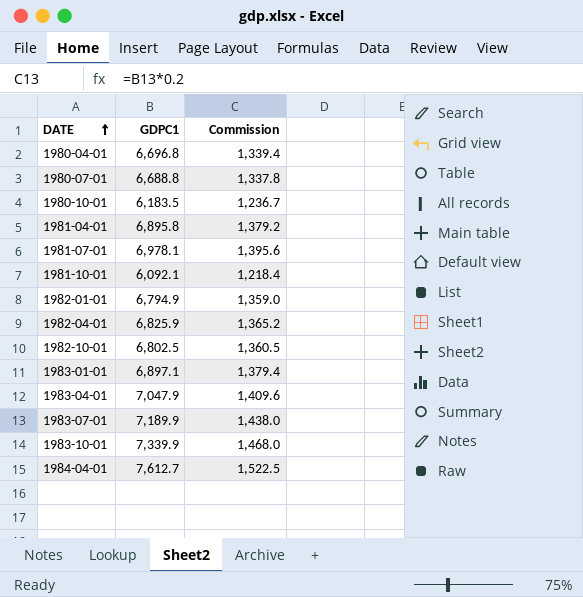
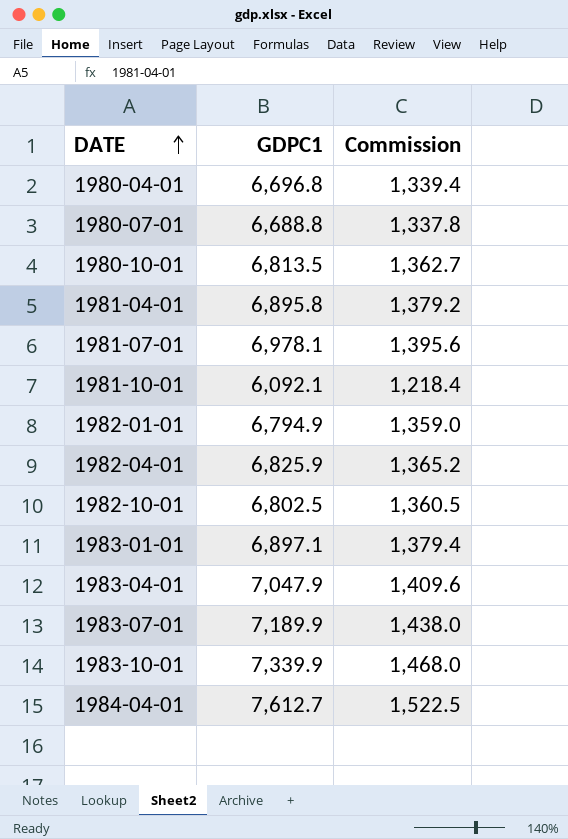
1980-10-01 | GDPC1: 6,183.5 -> 6,813.5
1980-10-01 | Commission: 1,236.7 -> 1,362.7

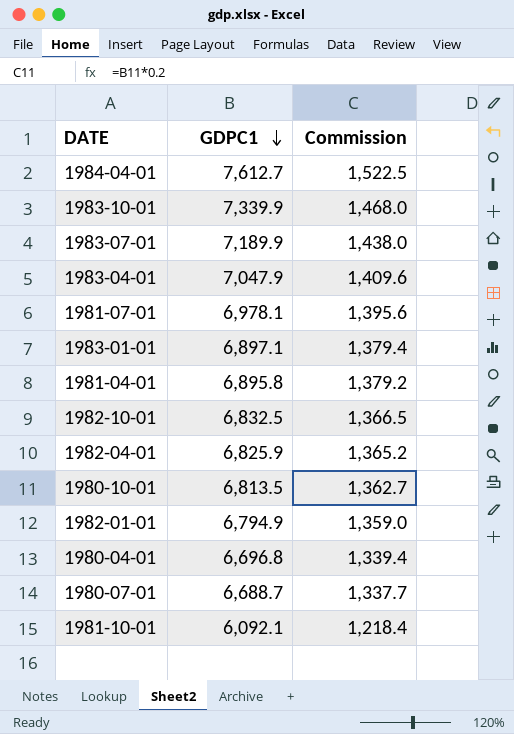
row order: DATE ascending -> GDPC1 descending
1982-10-01 | GDPC1: 6,802.5 -> 6,832.5
1982-10-01 | Commission: 1,360.5 -> 1,366.5
1980-07-01 | GDPC1: 6,688.8 -> 6,688.7
1980-07-01 | Commission: 1,337.8 -> 1,337.7

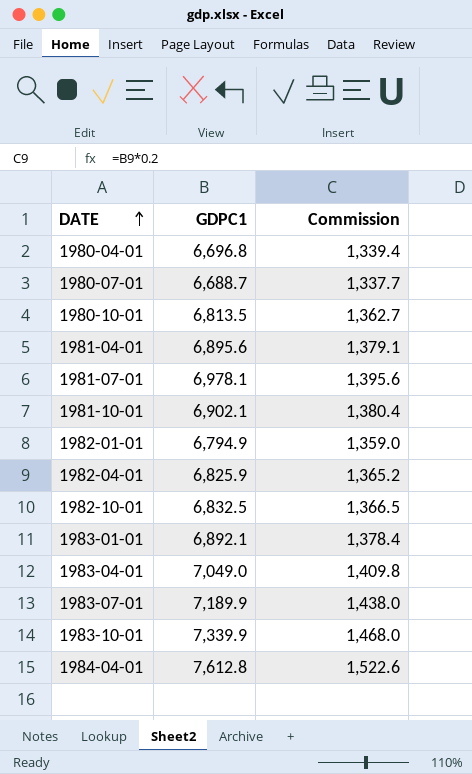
row order: GDPC1 descending -> DATE ascending
1981-04-01 | GDPC1: 6,895.8 -> 6,895.6
1981-04-01 | Commission: 1,379.2 -> 1,379.1
1981-10-01 | GDPC1: 6,092.1 -> 6,902.1
1981-10-01 | Commission: 1,218.4 -> 1,380.4
1983-01-01 | GDPC1: 6,897.1 -> 6,892.1
1983-01-01 | Commission: 1,379.4 -> 1,378.4
1983-04-01 | GDPC1: 7,047.9 -> 7,049.0
1983-04-01 | Commission: 1,409.6 -> 1,409.8
1984-04-01 | GDPC1: 7,612.7 -> 7,612.8
1984-04-01 | Commission: 1,522.5 -> 1,522.6

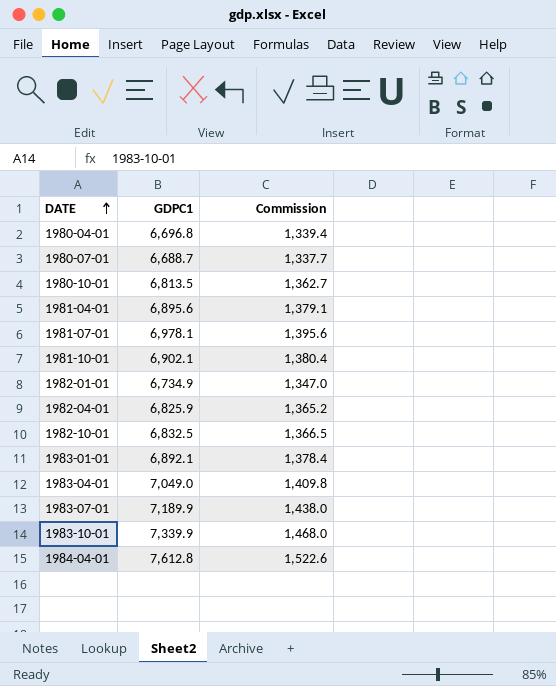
1982-01-01 | GDPC1: 6,794.9 -> 6,734.9
1982-01-01 | Commission: 1,359.0 -> 1,347.0

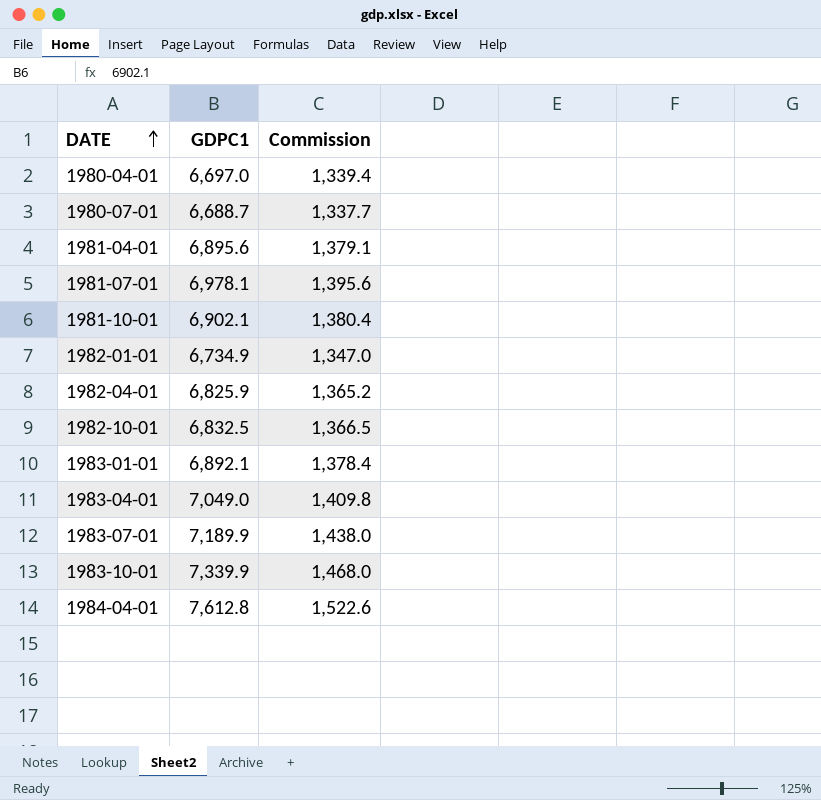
row 1980-10-01: 6,813.5 | 1,362.7 -> none
1980-04-01 | GDPC1: 6,696.8 -> 6,697.0

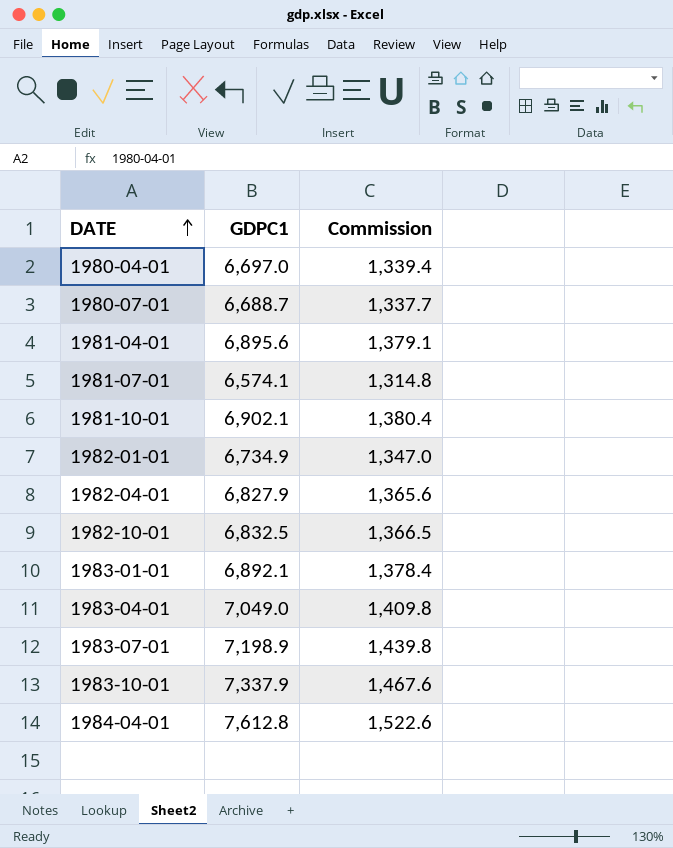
1981-07-01 | GDPC1: 6,978.1 -> 6,574.1
1981-07-01 | Commission: 1,395.6 -> 1,314.8
1982-04-01 | GDPC1: 6,825.9 -> 6,827.9
1982-04-01 | Commission: 1,365.2 -> 1,365.6
1983-07-01 | GDPC1: 7,189.9 -> 7,198.9
1983-07-01 | Commission: 1,438.0 -> 1,439.8
1983-10-01 | GDPC1: 7,339.9 -> 7,337.9
1983-10-01 | Commission: 1,468.0 -> 1,467.6

